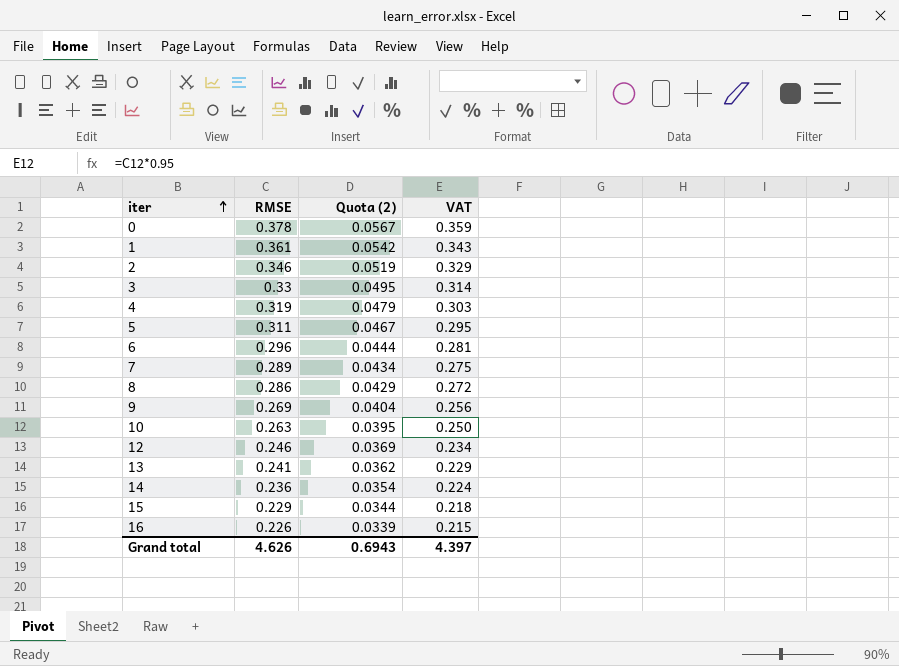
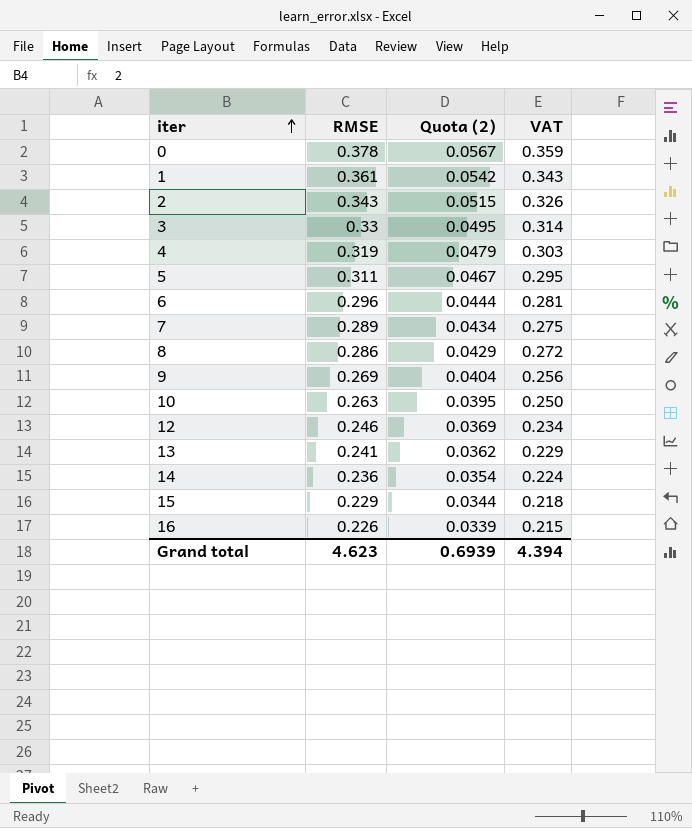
2 | RMSE: 0.346 -> 0.343
2 | Quota (2): 0.0519 -> 0.0515
2 | VAT: 0.329 -> 0.326
Grand total | RMSE: 4.626 -> 4.623
Grand total | Quota (2): 0.6943 -> 0.6939
Grand total | VAT: 4.397 -> 4.394

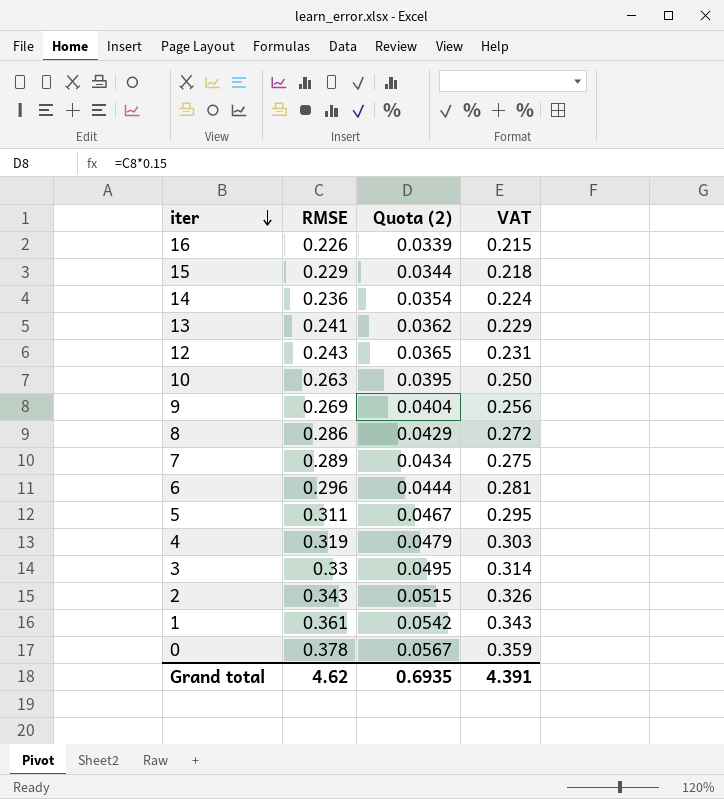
row order: iter ascending -> iter descending
12 | RMSE: 0.246 -> 0.243
12 | Quota (2): 0.0369 -> 0.0365
12 | VAT: 0.234 -> 0.231
Grand total | RMSE: 4.623 -> 4.62
Grand total | Quota (2): 0.6939 -> 0.6935
Grand total | VAT: 4.394 -> 4.391

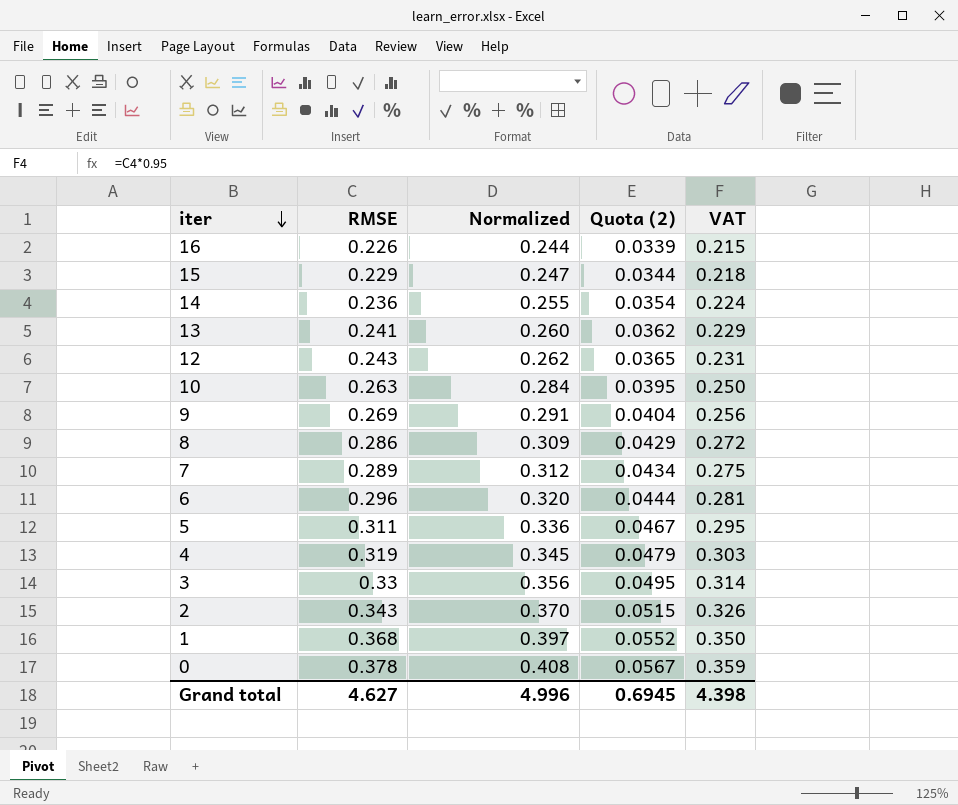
column Normalized | formula: none -> [RMSE] * 1.08
1 | RMSE: 0.361 -> 0.368
1 | Quota (2): 0.0542 -> 0.0552
1 | VAT: 0.343 -> 0.350
Grand total | RMSE: 4.62 -> 4.627
Grand total | Quota (2): 0.6935 -> 0.6945
Grand total | VAT: 4.391 -> 4.398

